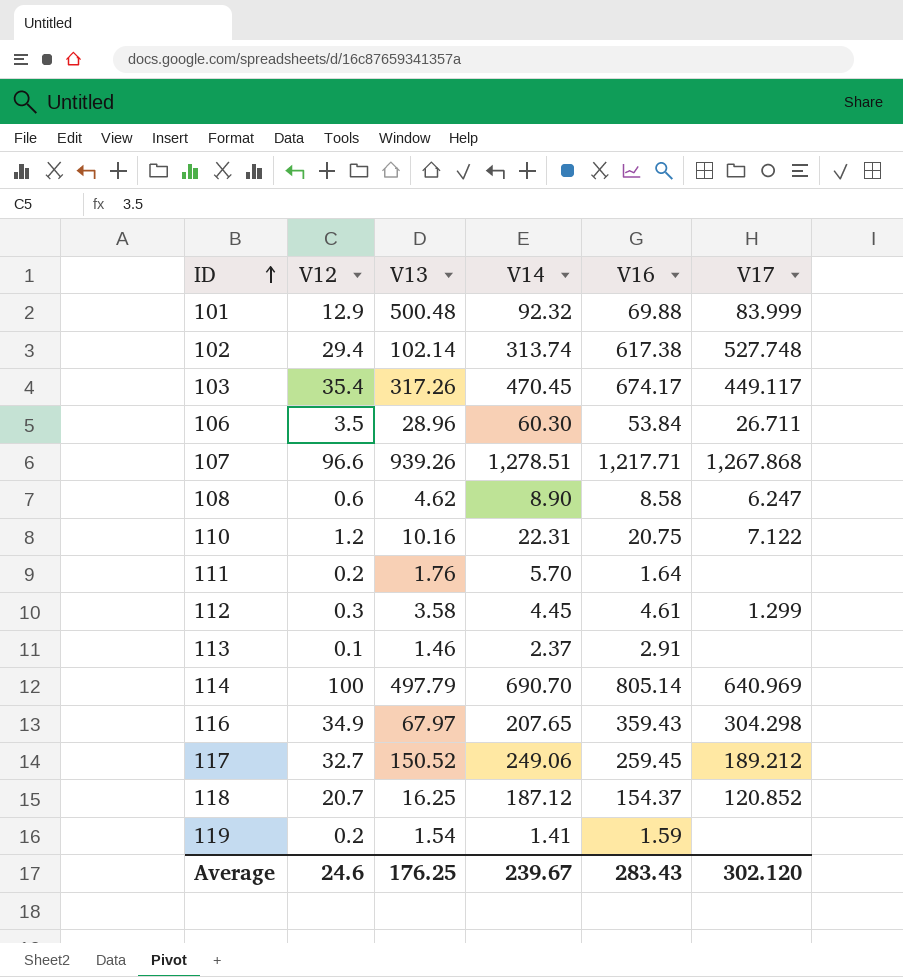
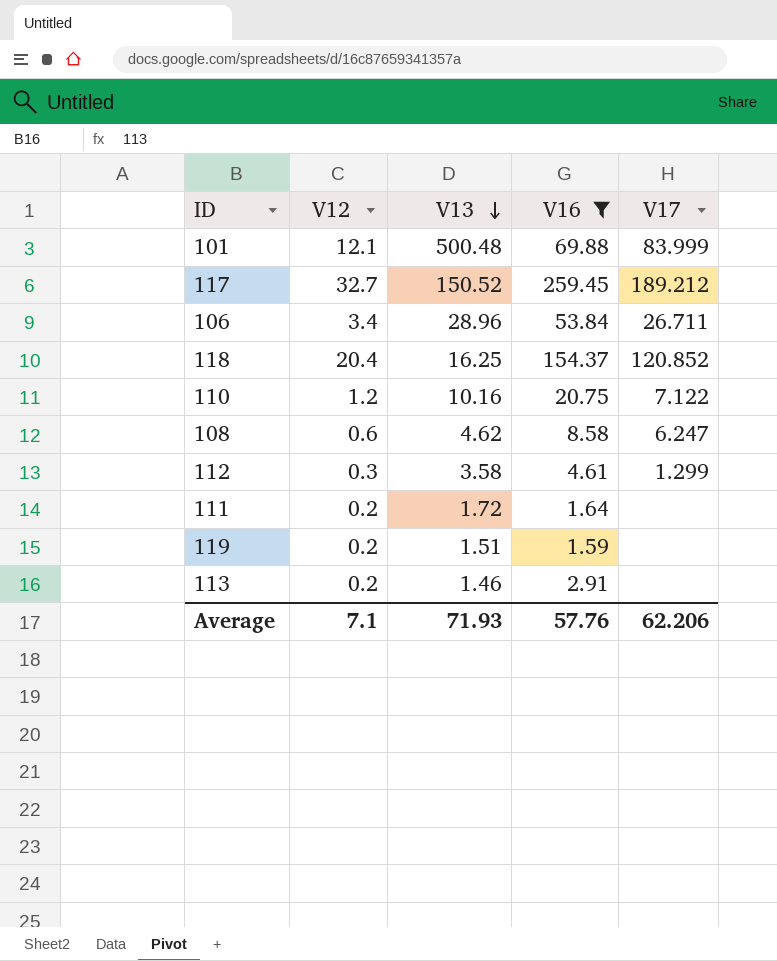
filter: none -> V16 <= 259.45
row order: ID ascending -> V13 descending
column V14 | position: 4 -> none
101 | V12: 12.9 -> 12.1
106 | V12: 3.5 -> 3.4
118 | V12: 20.7 -> 20.4
111 | V13: 1.76 -> 1.72
119 | V13: 1.54 -> 1.51
113 | V12: 0.1 -> 0.2
Average | V12: 24.6 -> 7.1
Average | V13: 176.25 -> 71.93
Average | V16: 283.43 -> 57.76
Average | V17: 302.120 -> 62.206

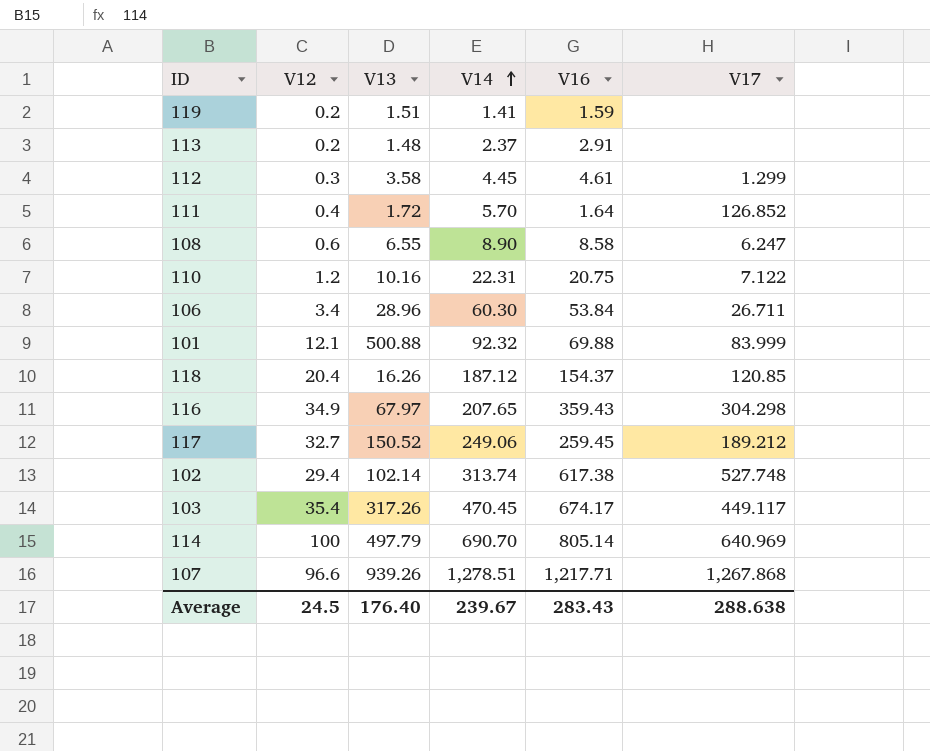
filter: V16 <= 259.45 -> none
row order: V13 descending -> V14 ascending
column V14 | position: none -> 4
113 | V13: 1.46 -> 1.48
111 | V12: 0.2 -> 0.4
111 | V17: none -> 126.852
108 | V13: 4.62 -> 6.55
101 | V13: 500.48 -> 500.88
118 | V13: 16.25 -> 16.26
118 | V17: 120.852 -> 120.85
Average | V12: 7.1 -> 24.5
Average | V13: 71.93 -> 176.40
Average | V16: 57.76 -> 283.43
Average | V17: 62.206 -> 288.638

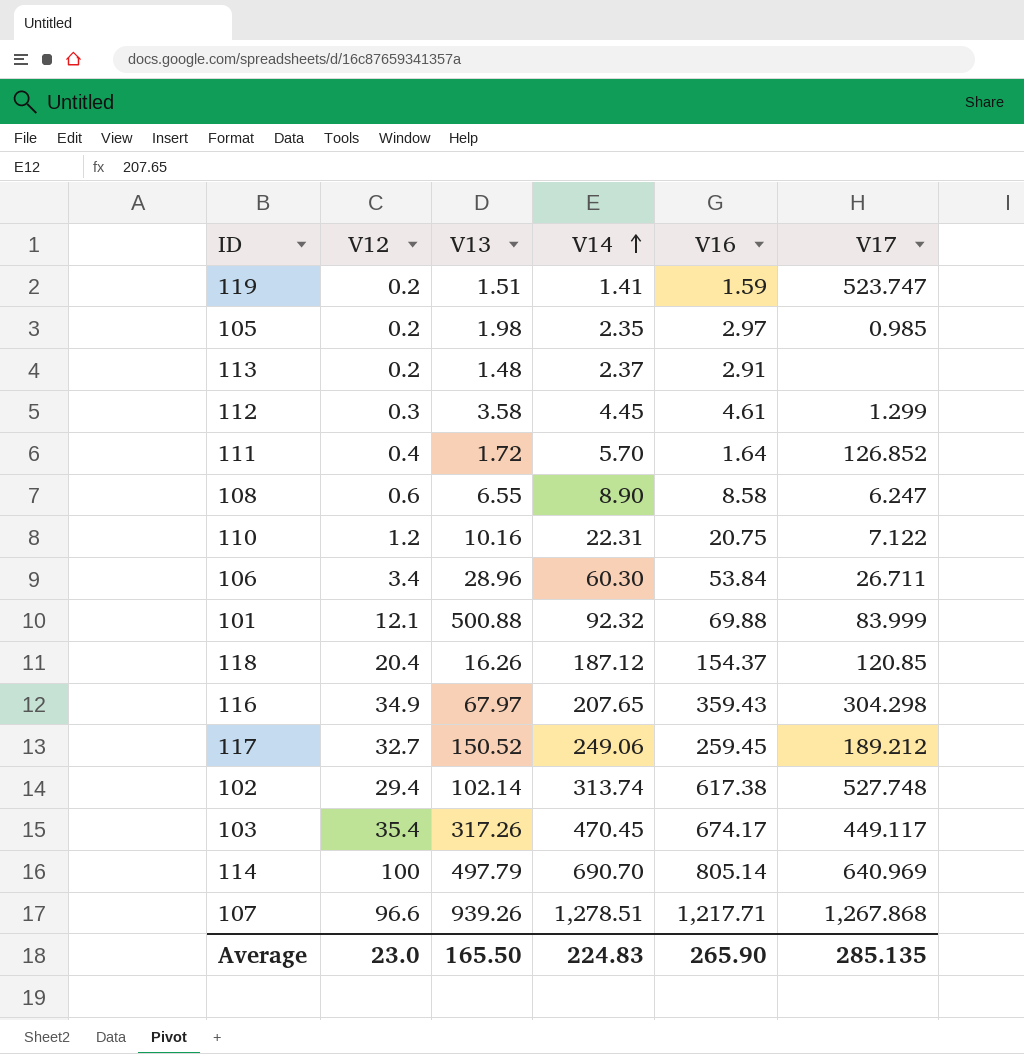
119 | V17: none -> 523.747
row 105: none -> 0.2 | 1.98 | 2.35 | 2.97 | 0.985
Average | V12: 24.5 -> 23.0
Average | V13: 176.40 -> 165.50
Average | V14: 239.67 -> 224.83
Average | V16: 283.43 -> 265.90
Average | V17: 288.638 -> 285.135

